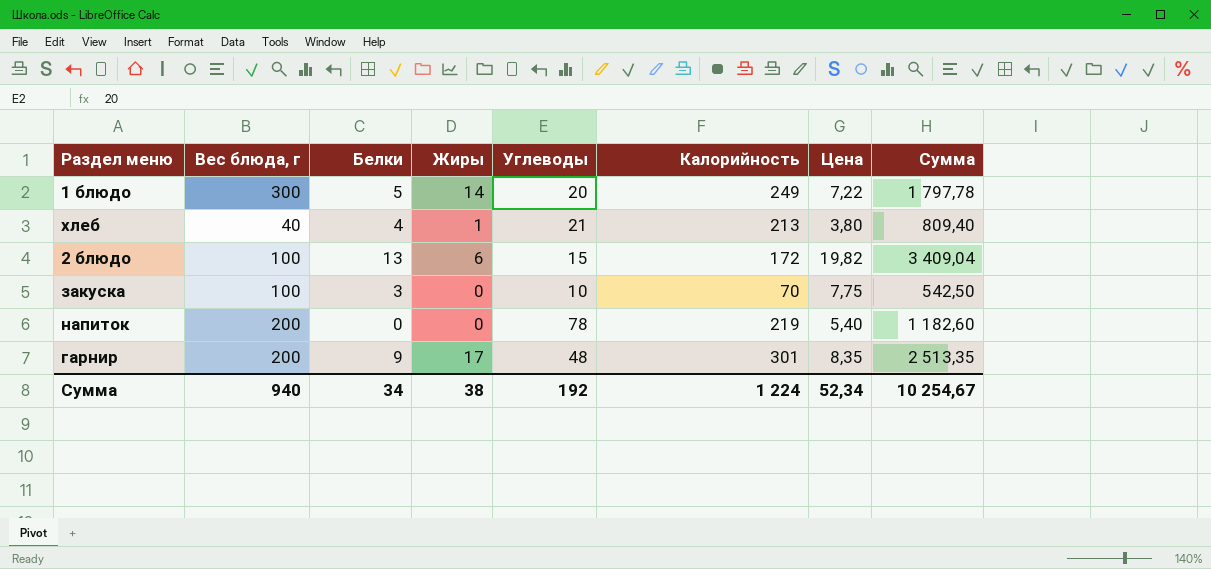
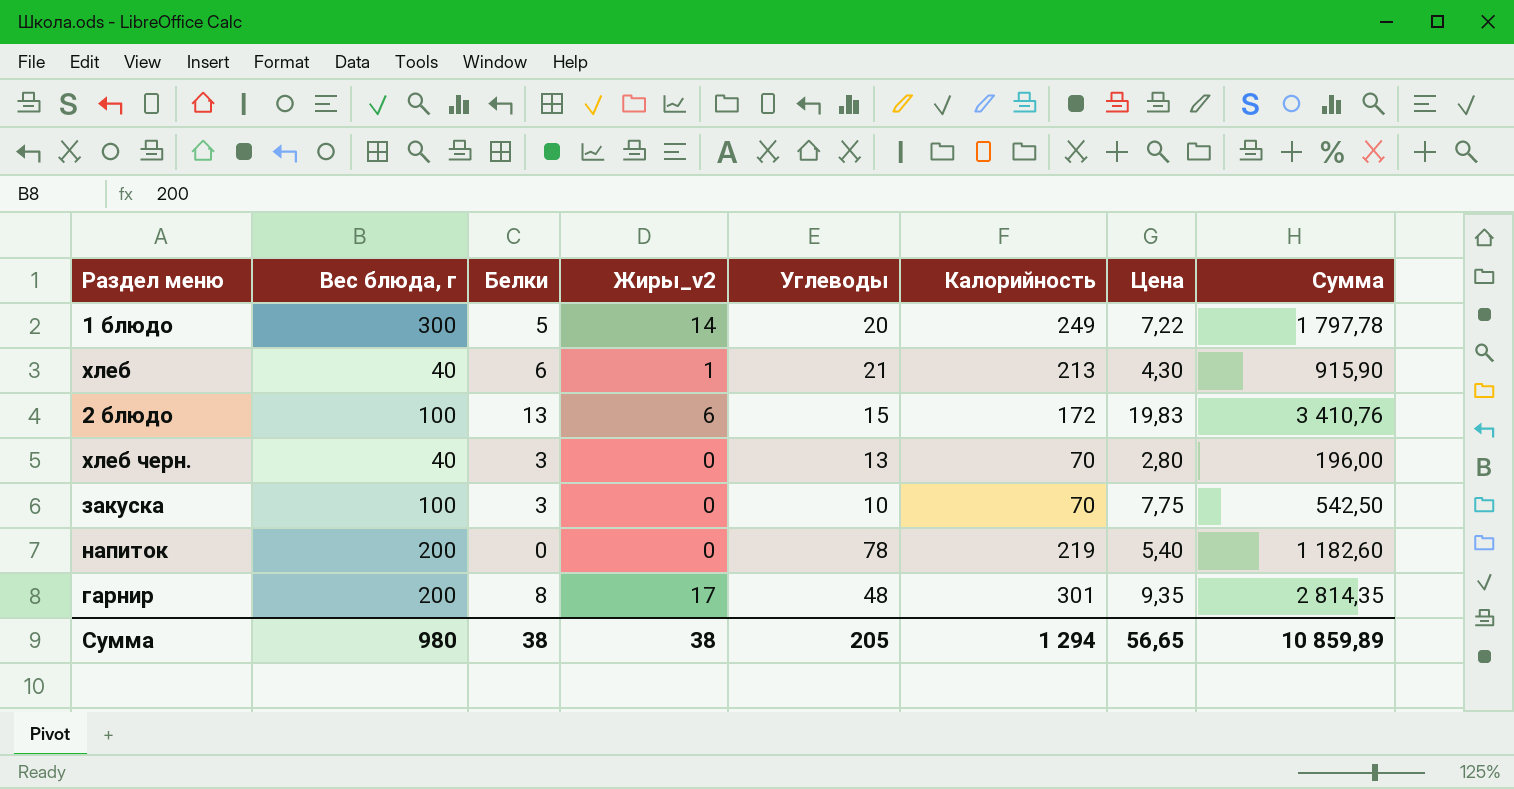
column name: Жиры -> Жиры_v2
хлеб | Белки: 4 -> 6
хлеб | Цена: 3,80 -> 4,30
хлеб | Сумма: 809,40 -> 915,90
2 блюдо | Цена: 19,82 -> 19,83
2 блюдо | Сумма: 3 409,04 -> 3 410,76
row хлеб черн.: none -> 40 | 3 | 0 | 13 | 70 | 2,80 | 196,00
гарнир | Белки: 9 -> 8
гарнир | Цена: 8,35 -> 9,35
гарнир | Сумма: 2 513,35 -> 2 814,35
Сумма | Вес блюда, г: 940 -> 980
Сумма | Белки: 34 -> 38
Сумма | Углеводы: 192 -> 205
Сумма | Калорийность: 1 224 -> 1 294
Сумма | Цена: 52,34 -> 56,65
Сумма | Сумма: 10 254,67 -> 10 859,89

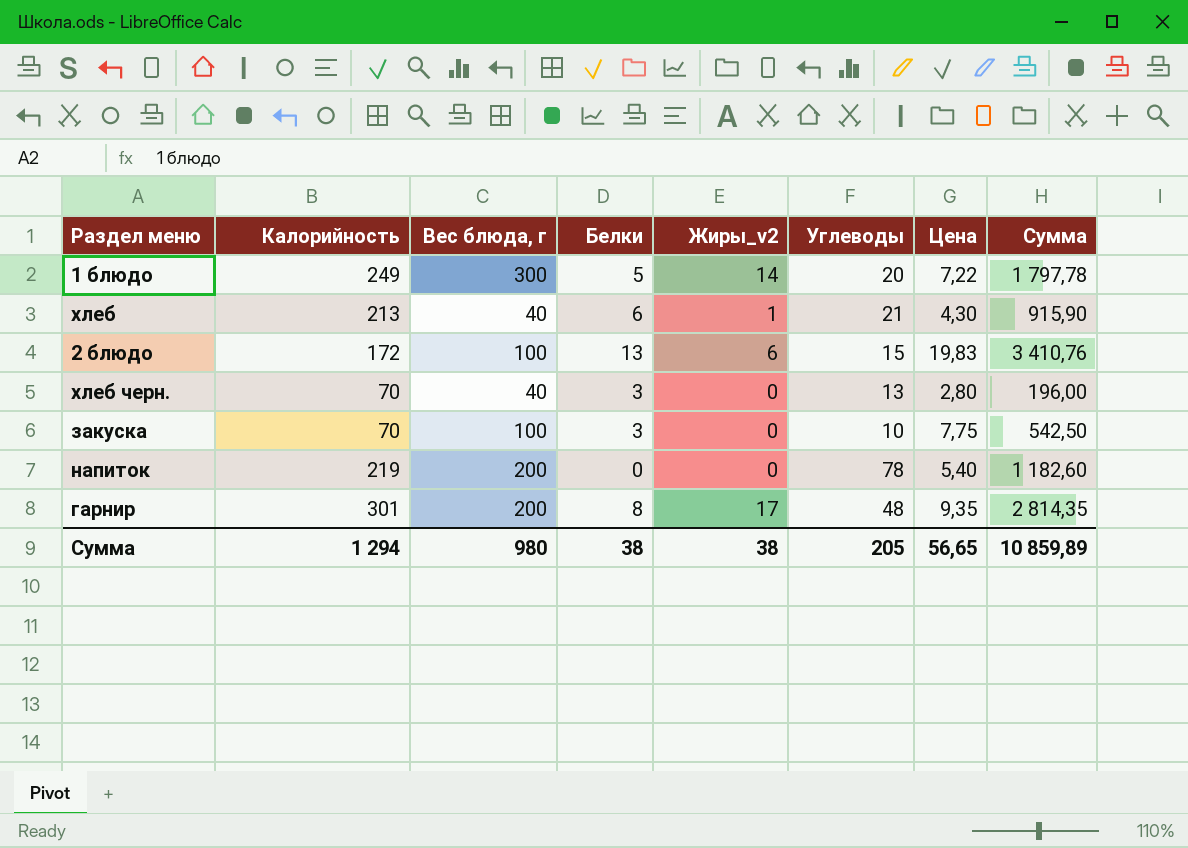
column Калорийность | position: 6 -> 2

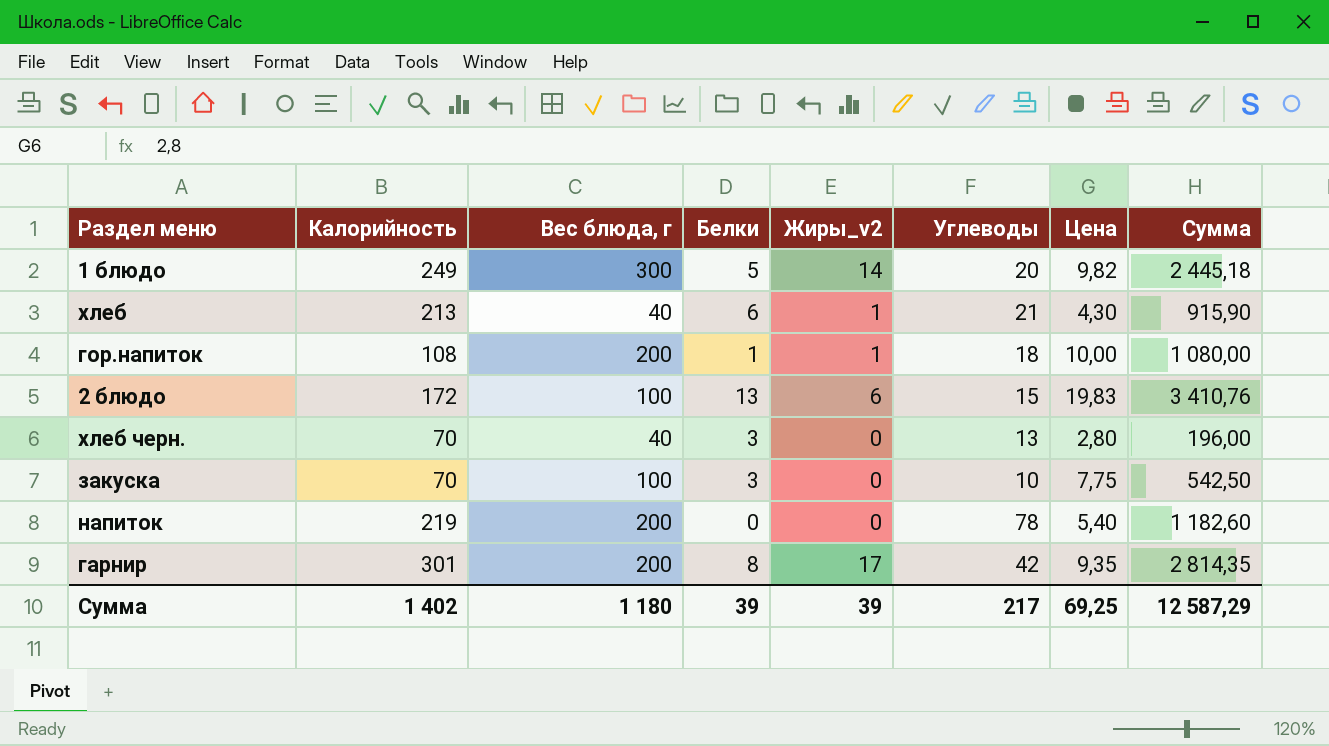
1 блюдо | Цена: 7,22 -> 9,82
1 блюдо | Сумма: 1 797,78 -> 2 445,18
row гор.напиток: none -> 108 | 200 | 1 | 1 | 18 | 10,00 | 1 080,00
гарнир | Углеводы: 48 -> 42
Сумма | Калорийность: 1 294 -> 1 402
Сумма | Вес блюда, г: 980 -> 1 180
Сумма | Белки: 38 -> 39
Сумма | Жиры_v2: 38 -> 39
Сумма | Углеводы: 205 -> 217
Сумма | Цена: 56,65 -> 69,25
Сумма | Сумма: 10 859,89 -> 12 587,29

